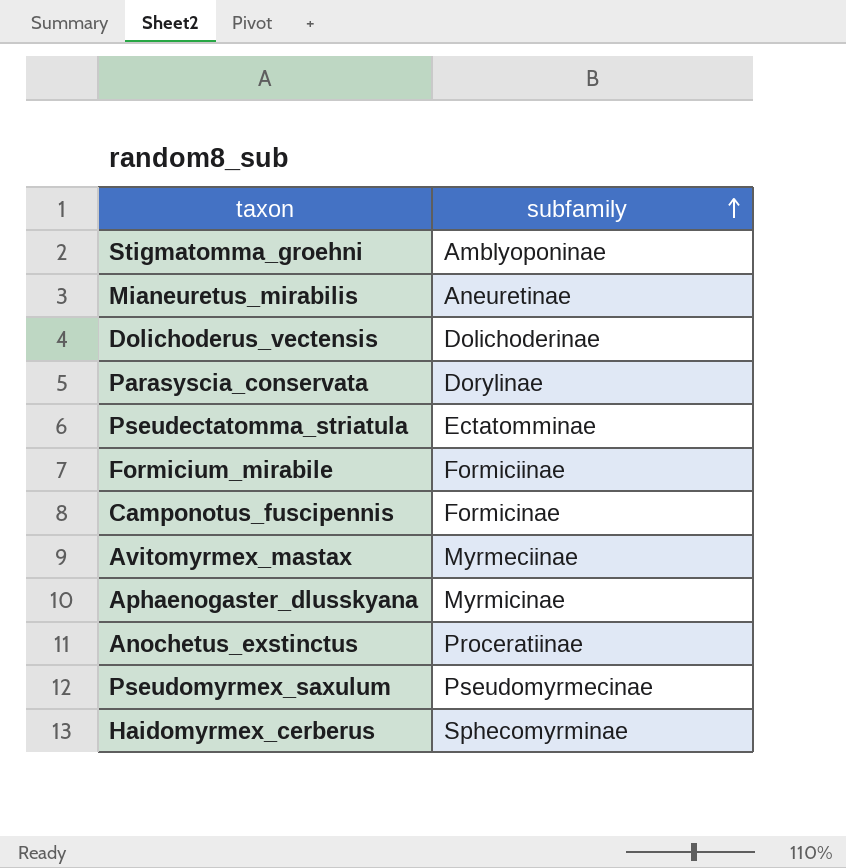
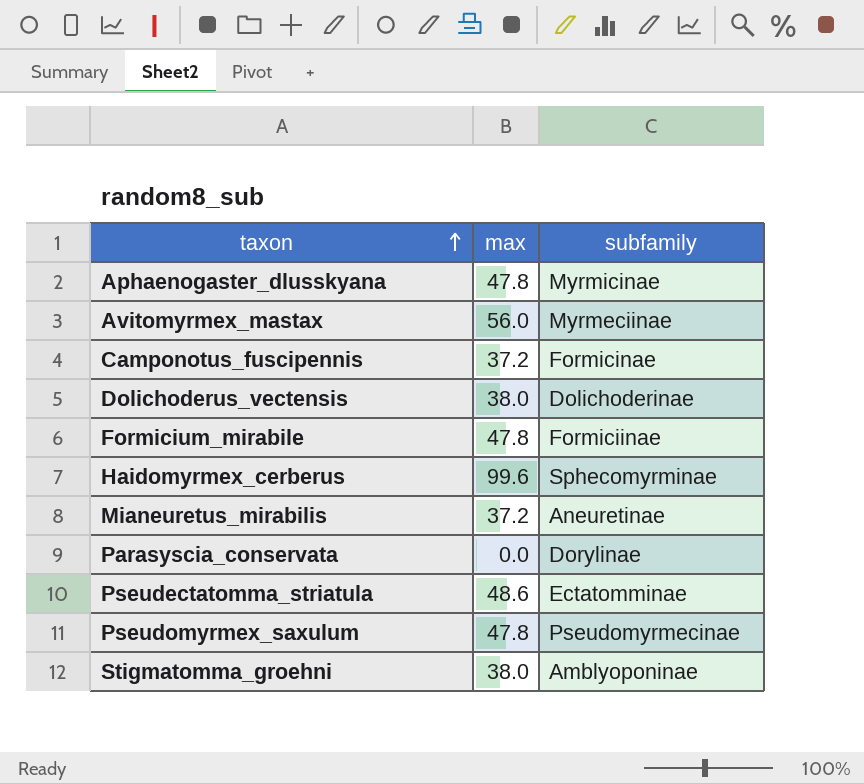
row order: subfamily ascending -> taxon ascending
column max | position: none -> 2
row Anochetus_exstinctus: Proceratiinae -> none

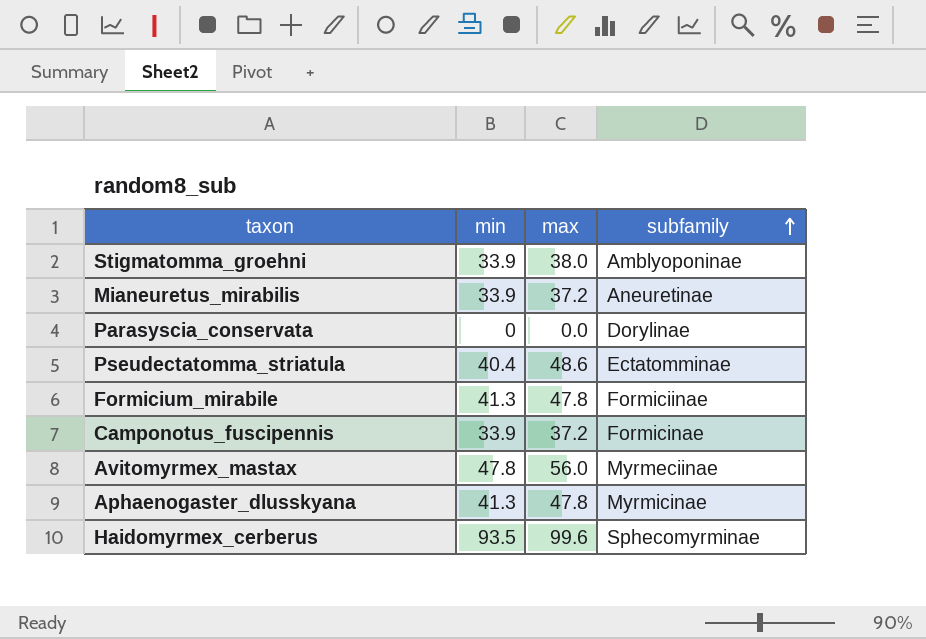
row order: taxon ascending -> subfamily ascending
column min | position: none -> 2
row Dolichoderus_vectensis: 38.0 | Dolichoderinae -> none
row Pseudomyrmex_saxulum: 47.8 | Pseudomyrmecinae -> none

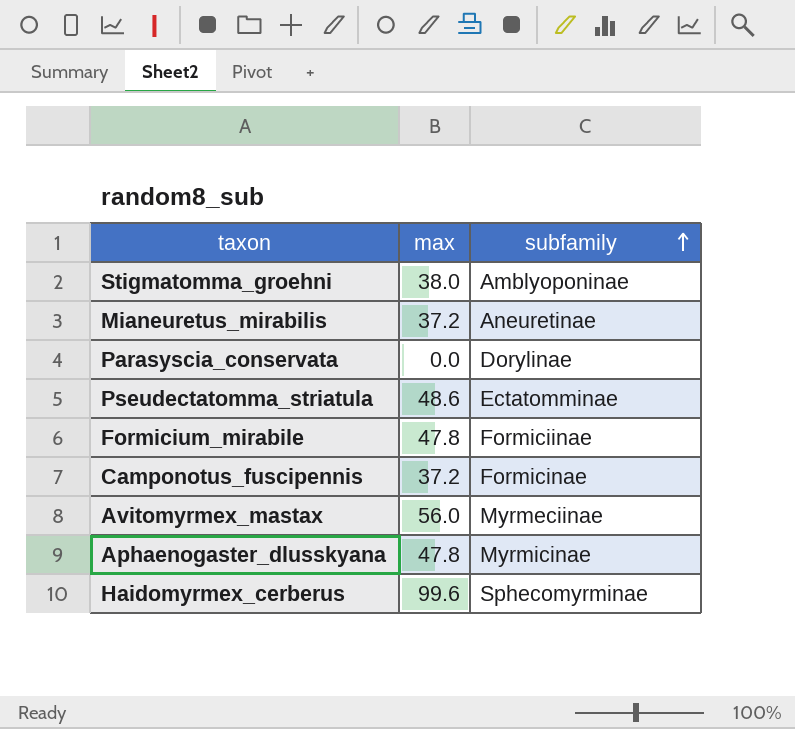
column min | position: 2 -> none

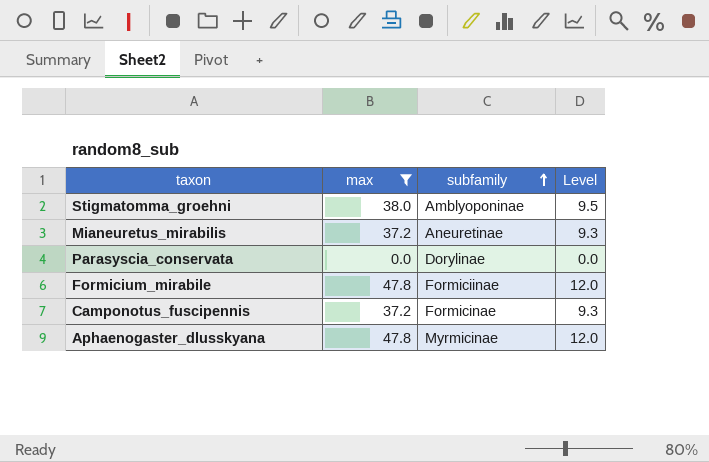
filter: none -> max <= 47.8
column Level | formula: none -> [max] * 0.25

